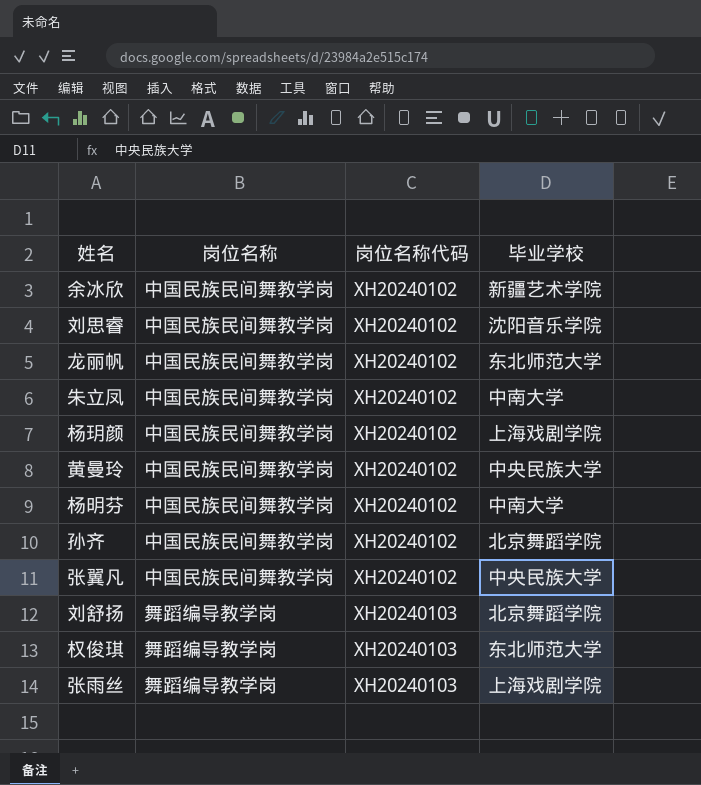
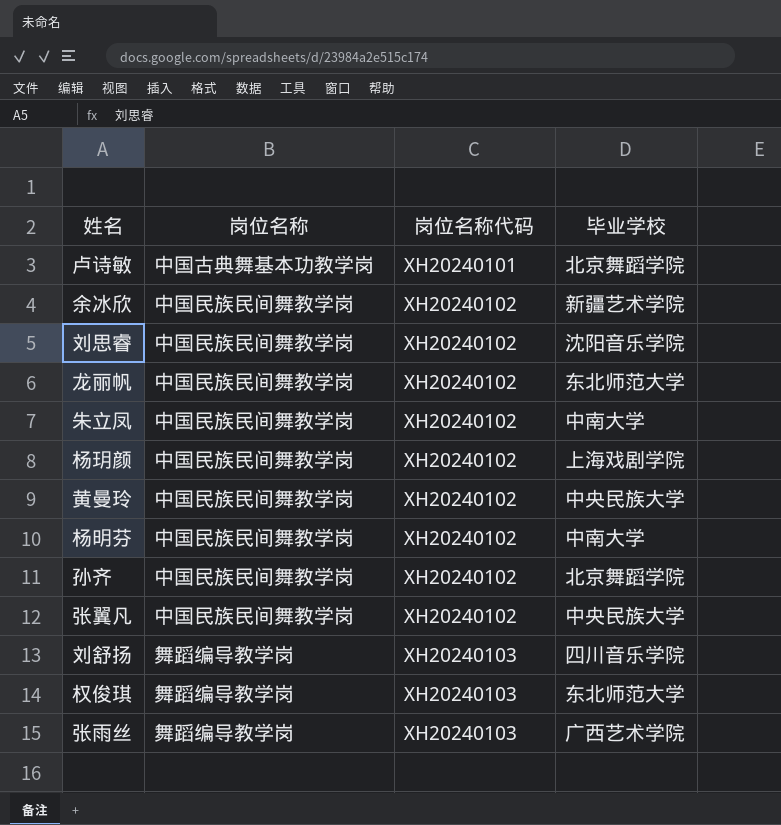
row 卢诗敏: none -> 中国古典舞基本功教学岗 | XH20240101 | 北京舞蹈学院
刘舒扬 | 毕业学校: 北京舞蹈学院 -> 四川音乐学院
张雨丝 | 毕业学校: 上海戏剧学院 -> 广西艺术学院

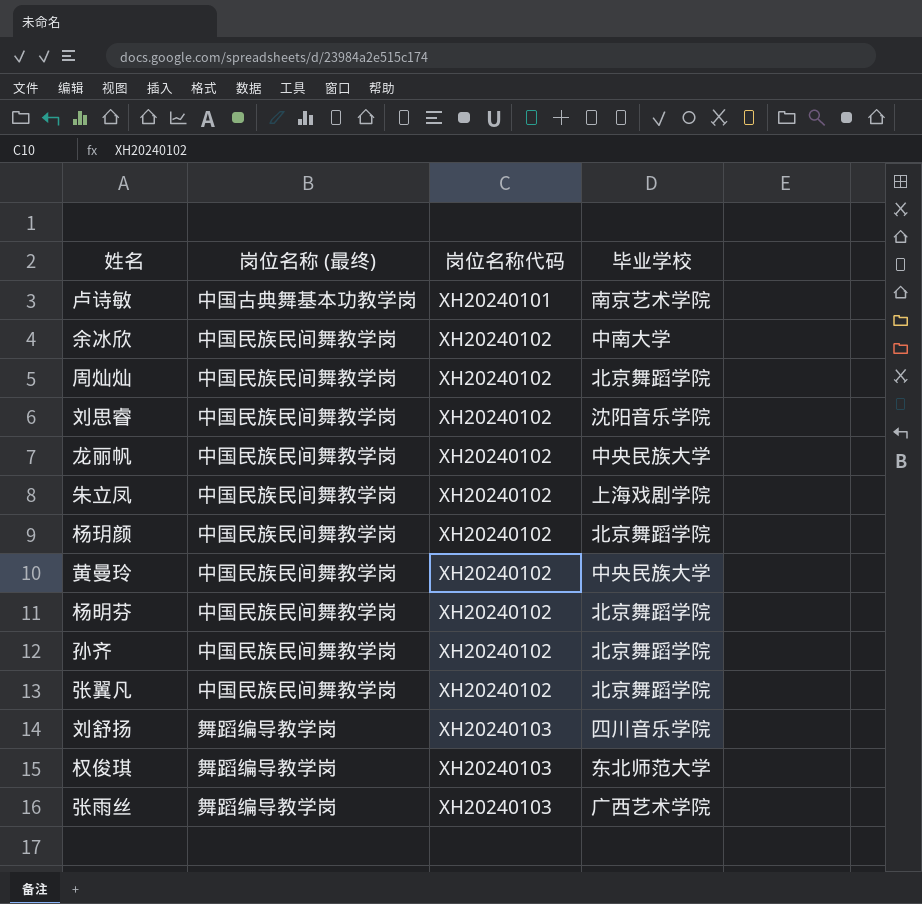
column name: 岗位名称 -> 岗位名称 (最终)
卢诗敏 | 毕业学校: 北京舞蹈学院 -> 南京艺术学院
余冰欣 | 毕业学校: 新疆艺术学院 -> 中南大学
row 周灿灿: none -> 中国民族民间舞教学岗 | XH20240102 | 北京舞蹈学院
龙丽帆 | 毕业学校: 东北师范大学 -> 中央民族大学
朱立凤 | 毕业学校: 中南大学 -> 上海戏剧学院
杨玥颜 | 毕业学校: 上海戏剧学院 -> 北京舞蹈学院
杨明芬 | 毕业学校: 中南大学 -> 北京舞蹈学院
张翼凡 | 毕业学校: 中央民族大学 -> 北京舞蹈学院

